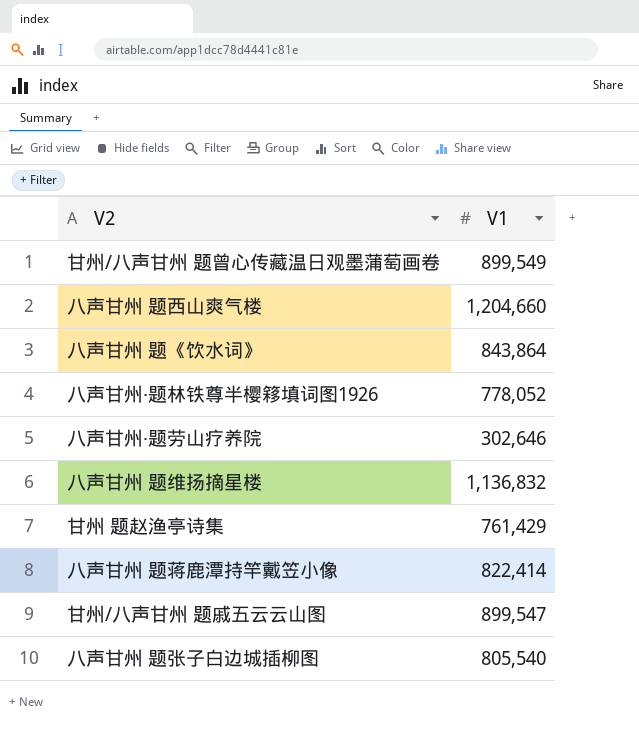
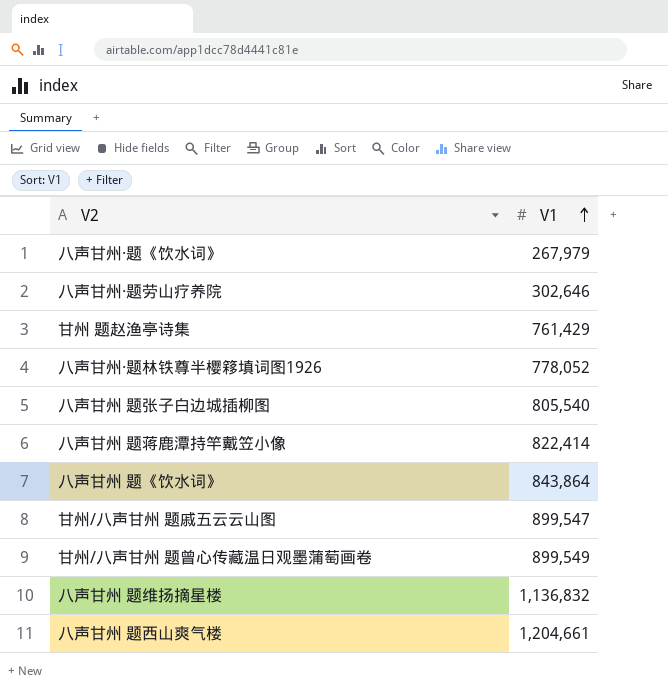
row order: none -> V1 ascending
row 八声甘州·题《饮水词》: none -> 267,979
八声甘州 题西山爽气楼 | V1: 1,204,660 -> 1,204,661

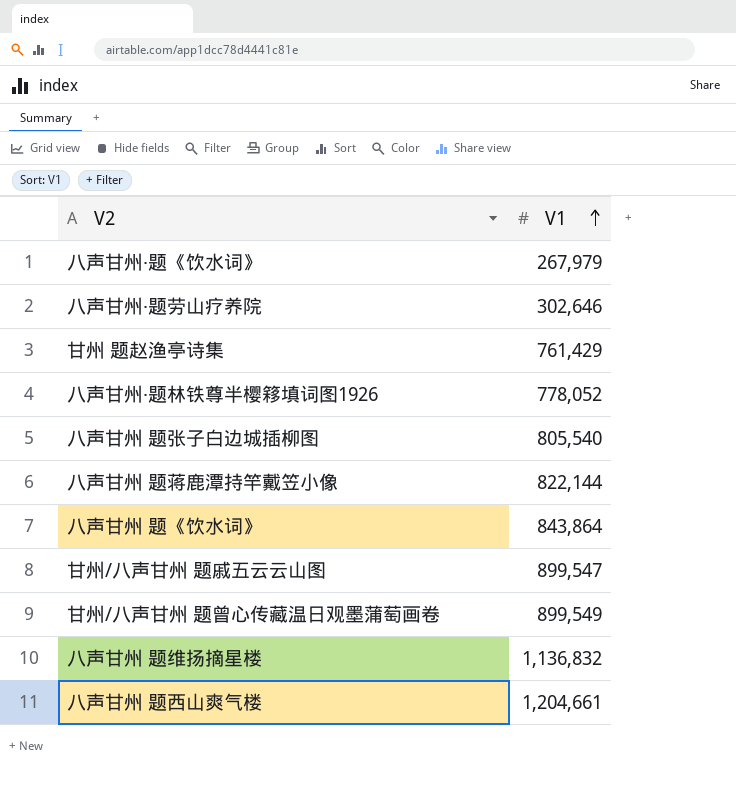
八声甘州 题蒋鹿潭持竿戴笠小像 | V1: 822,414 -> 822,144

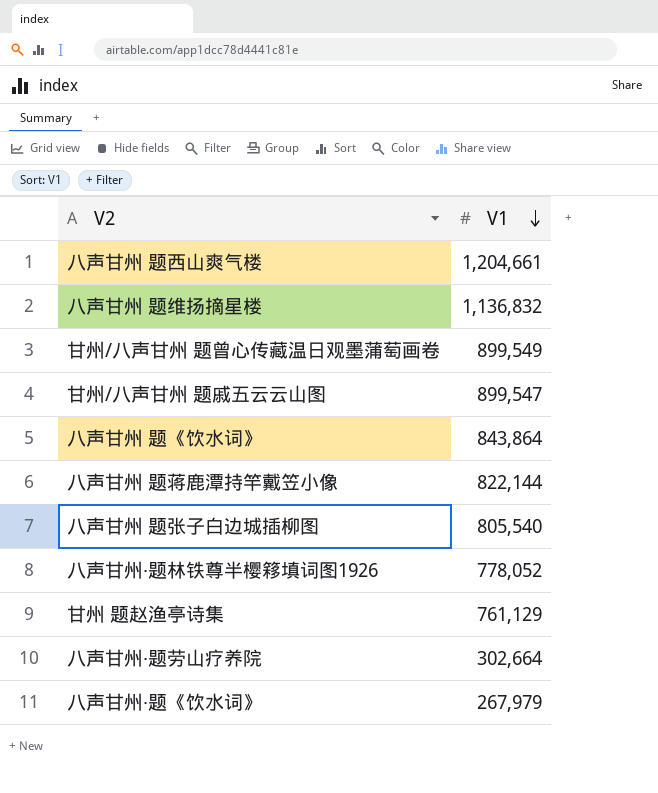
row order: V1 ascending -> V1 descending
甘州 题赵渔亭诗集 | V1: 761,429 -> 761,129
八声甘州·题劳山疗养院 | V1: 302,646 -> 302,664

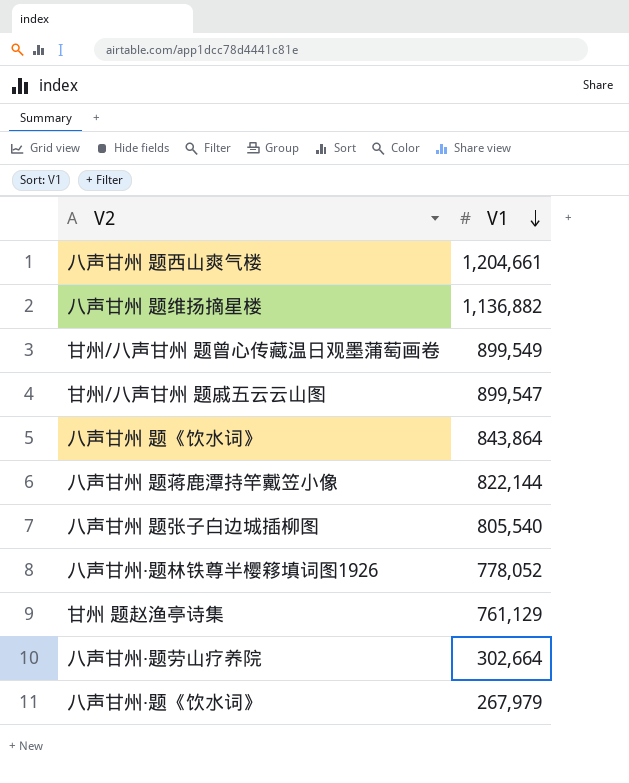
八声甘州 题维扬摘星楼 | V1: 1,136,832 -> 1,136,882

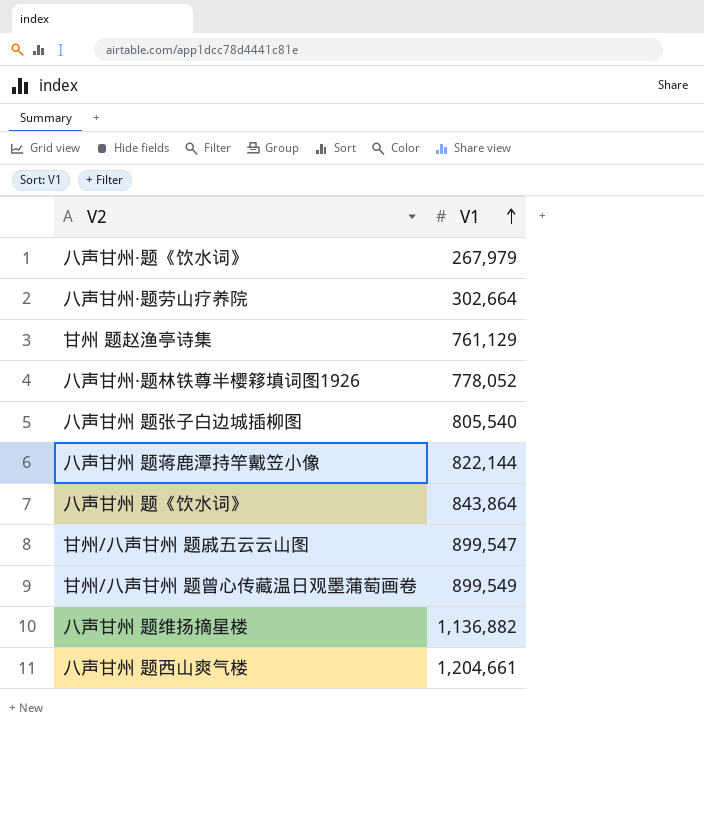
row order: V1 descending -> V1 ascending

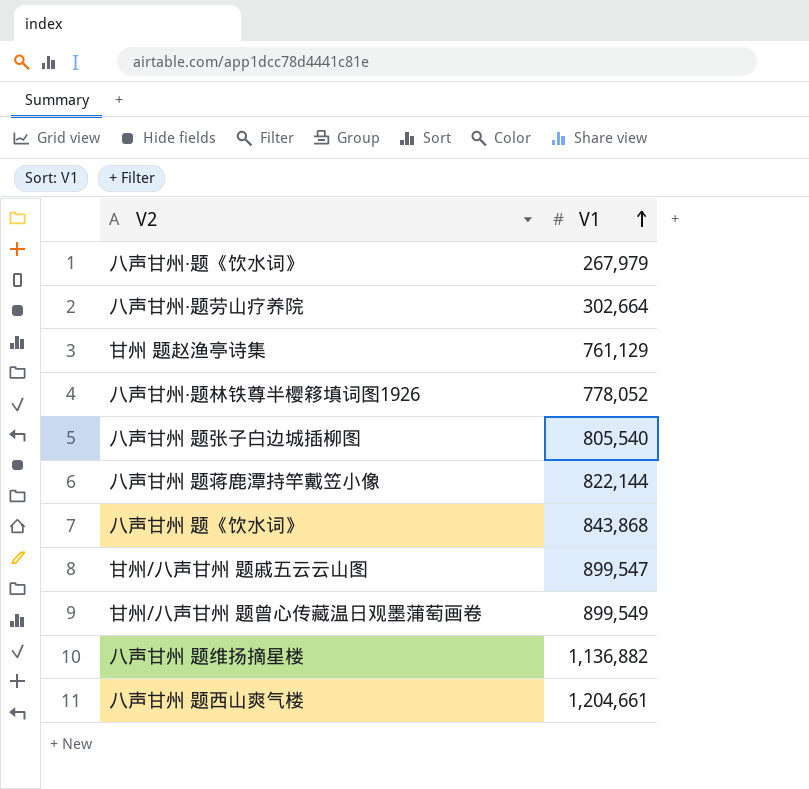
八声甘州 题《饮水词》 | V1: 843,864 -> 843,868

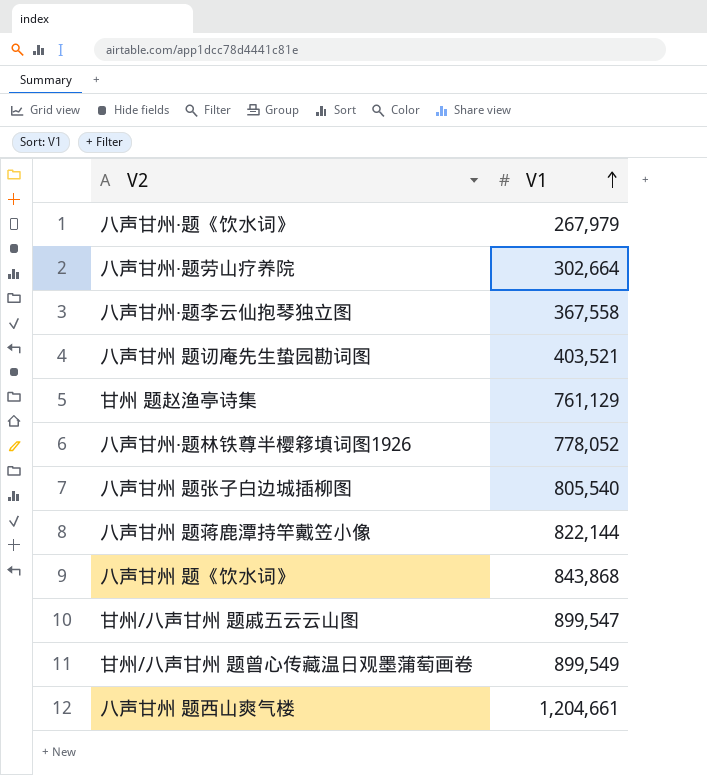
row 八声甘州 题维扬摘星楼: 1,136,882 -> none
row 八声甘州·题李云仙抱琴独立图: none -> 367,558
row 八声甘州 题讱庵先生蛰园勘词图: none -> 403,521

